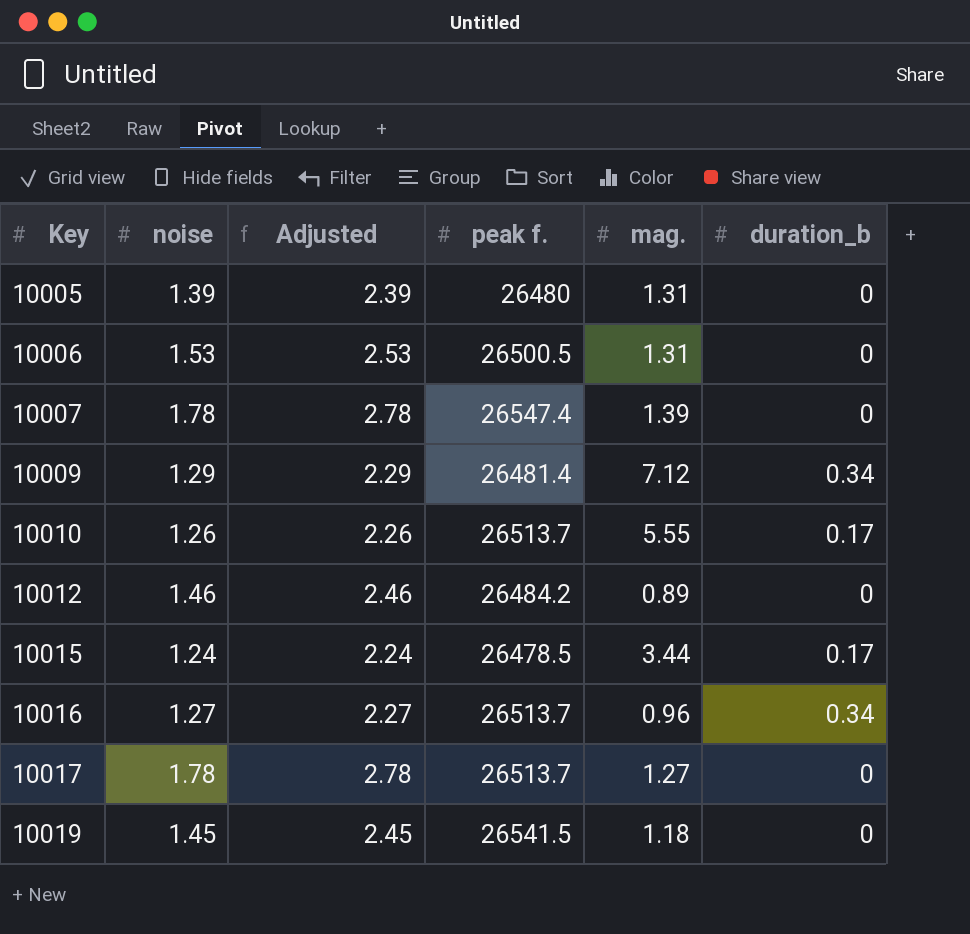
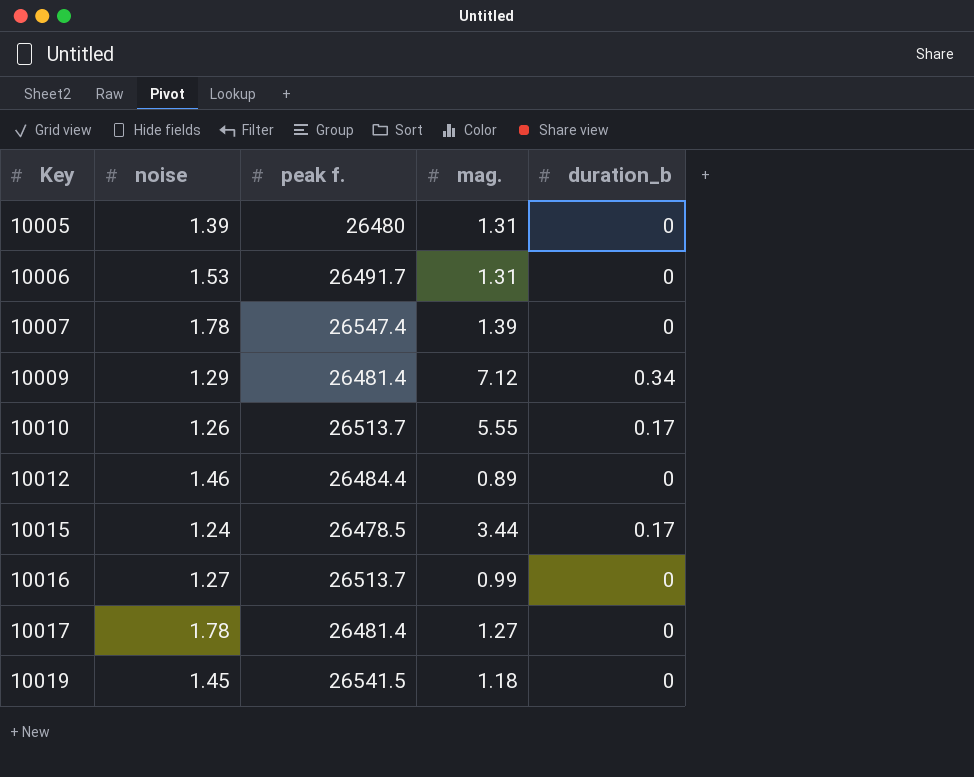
column Adjusted | formula: [noise] + 1 -> none
10006 | peak f.: 26500.5 -> 26491.7
10012 | peak f.: 26484.2 -> 26484.4
10016 | mag.: 0.96 -> 0.99
10016 | duration_b: 0.34 -> 0
10017 | peak f.: 26513.7 -> 26481.4

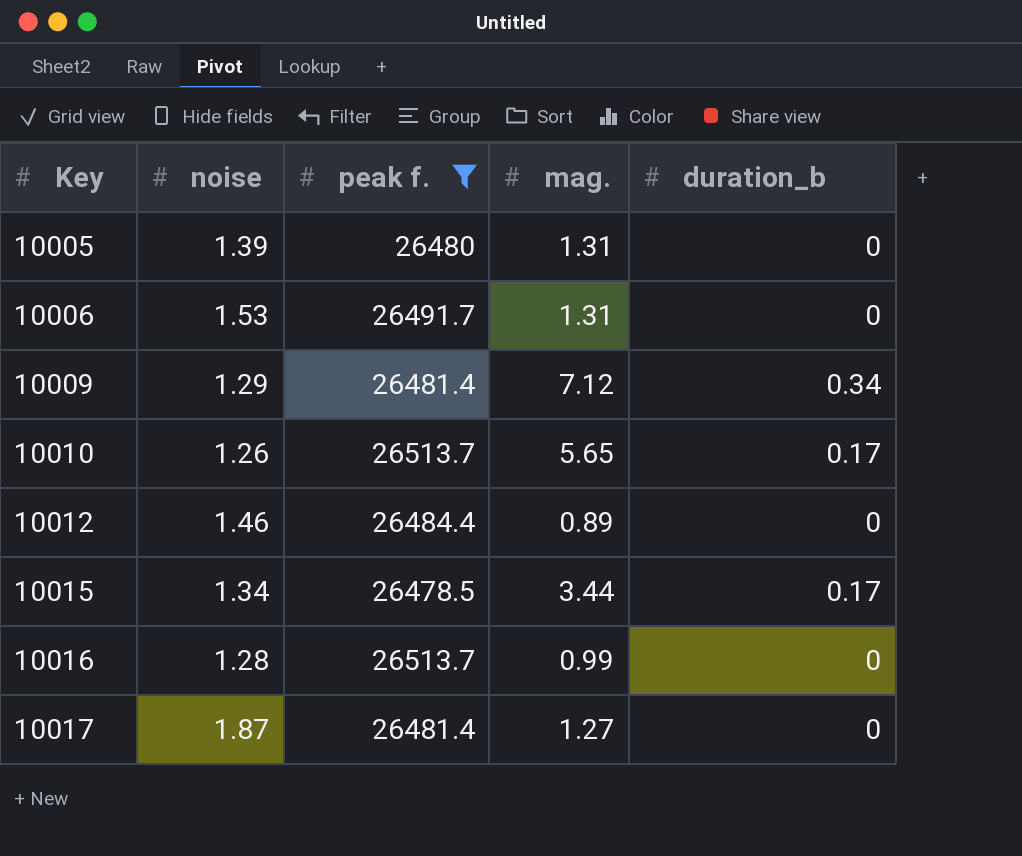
filter: none -> peak f. <= 26513.7
10010 | mag.: 5.55 -> 5.65
10015 | noise: 1.24 -> 1.34
10016 | noise: 1.27 -> 1.28
10017 | noise: 1.78 -> 1.87

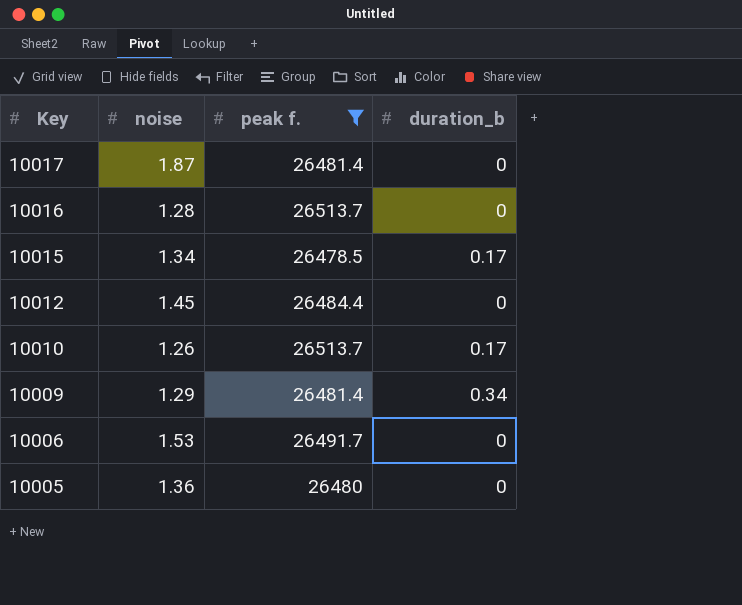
row order: Key ascending -> Key descending
column mag. | position: 4 -> none
10012 | noise: 1.46 -> 1.45
10005 | noise: 1.39 -> 1.36

